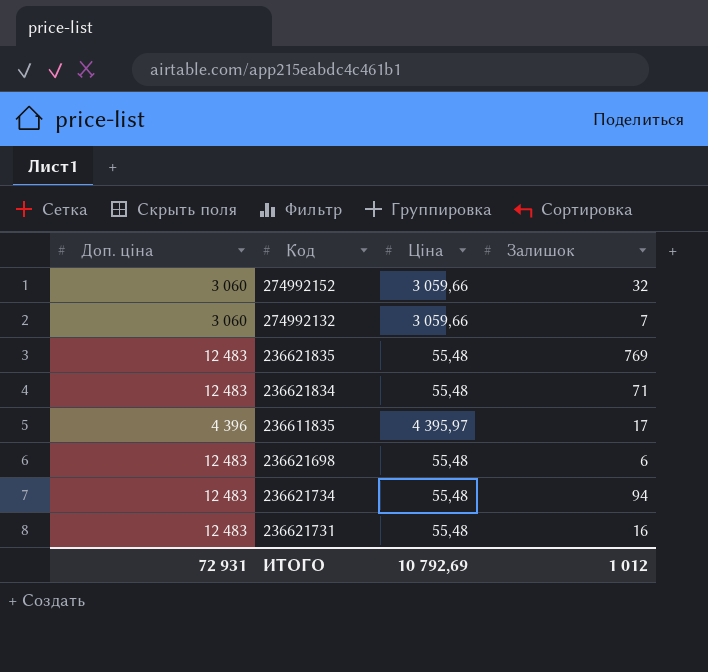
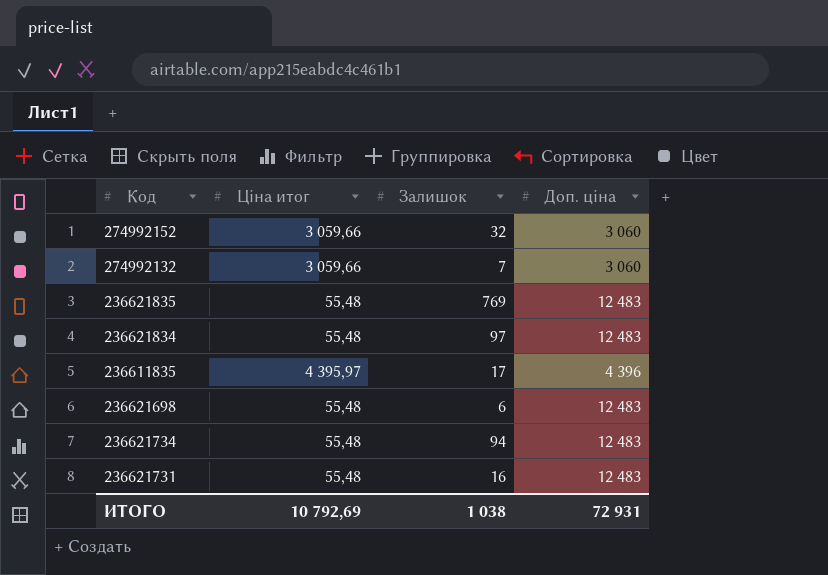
column name: Ціна -> Ціна итог
column Доп. ціна | position: 1 -> 4
236621834 | Залишок: 71 -> 97
ИТОГО | Залишок: 1 012 -> 1 038

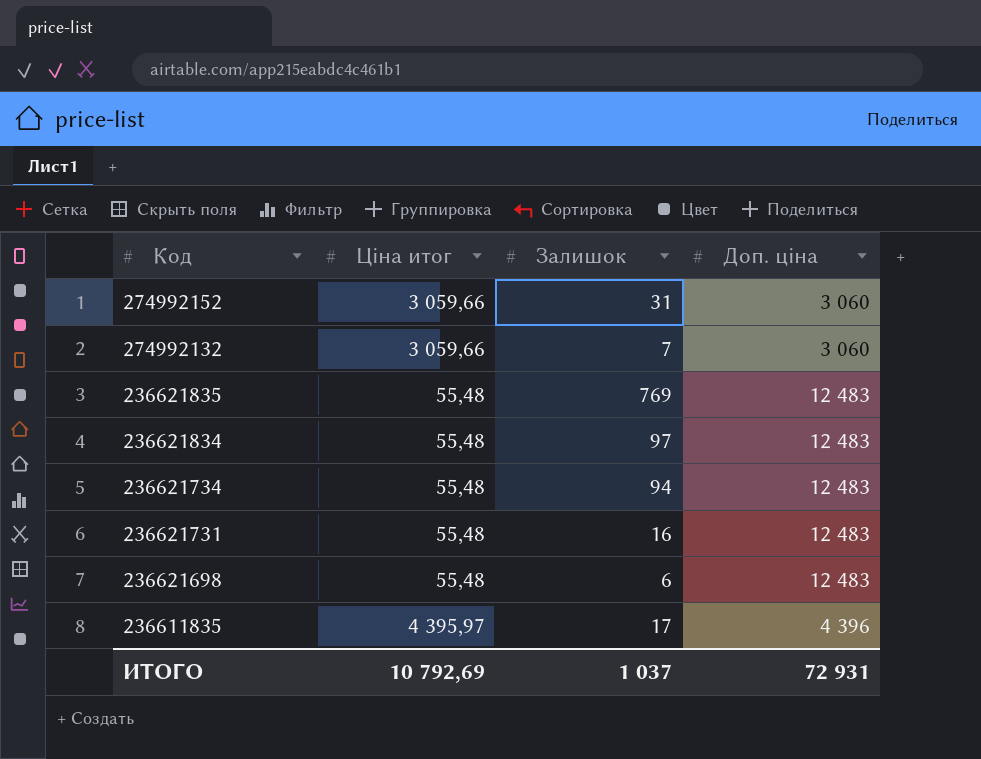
row order: none -> Код descending
274992152 | Залишок: 32 -> 31
ИТОГО | Залишок: 1 038 -> 1 037

